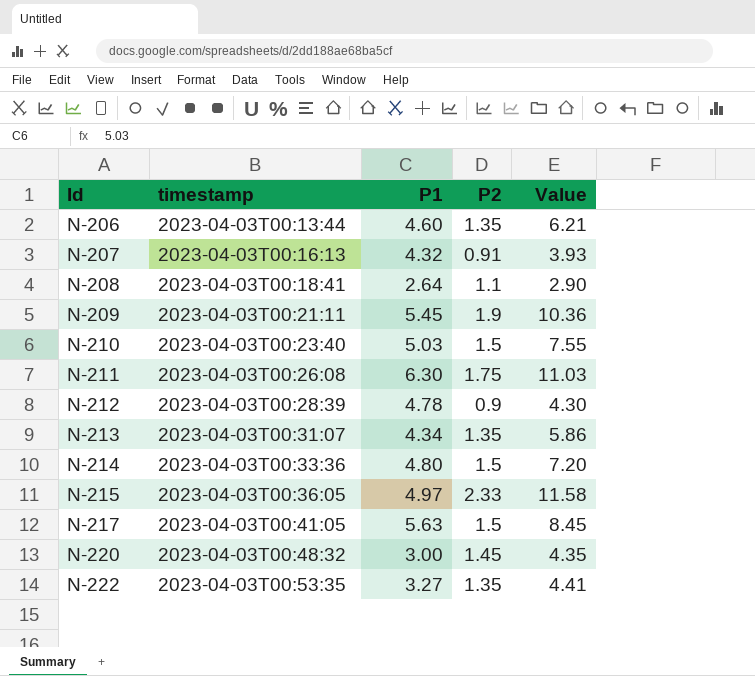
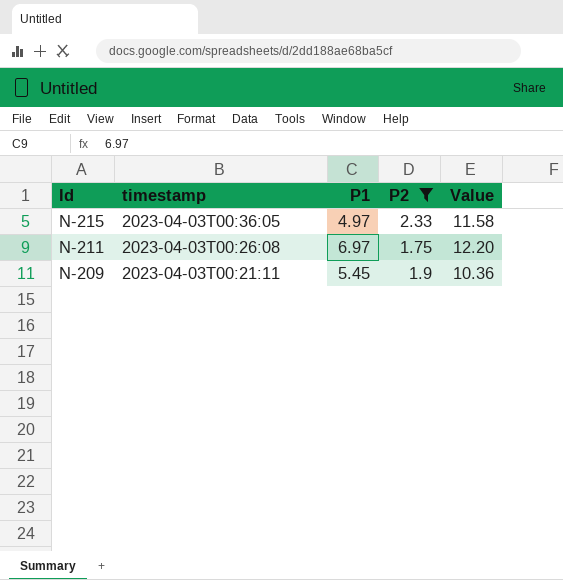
filter: none -> P2 >= 1.75
row order: Id ascending -> Id descending
N-211 | P1: 6.30 -> 6.97
N-211 | Value: 11.03 -> 12.20

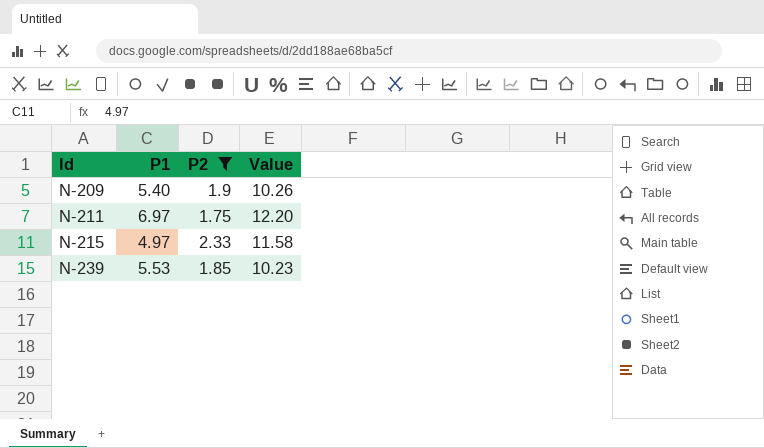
row order: Id descending -> Id ascending
column timestamp | position: 2 -> none
N-209 | P1: 5.45 -> 5.40
N-209 | Value: 10.36 -> 10.26
row N-239: none -> 5.53 | 1.85 | 10.23

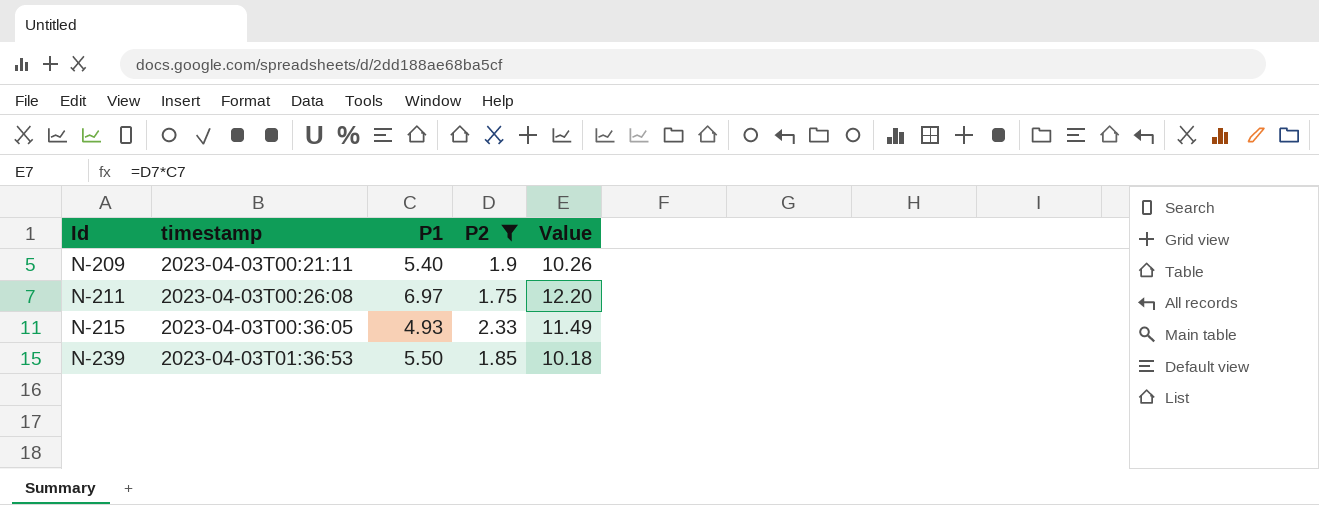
column timestamp | position: none -> 2
N-215 | P1: 4.97 -> 4.93
N-215 | Value: 11.58 -> 11.49
N-239 | P1: 5.53 -> 5.50
N-239 | Value: 10.23 -> 10.18

